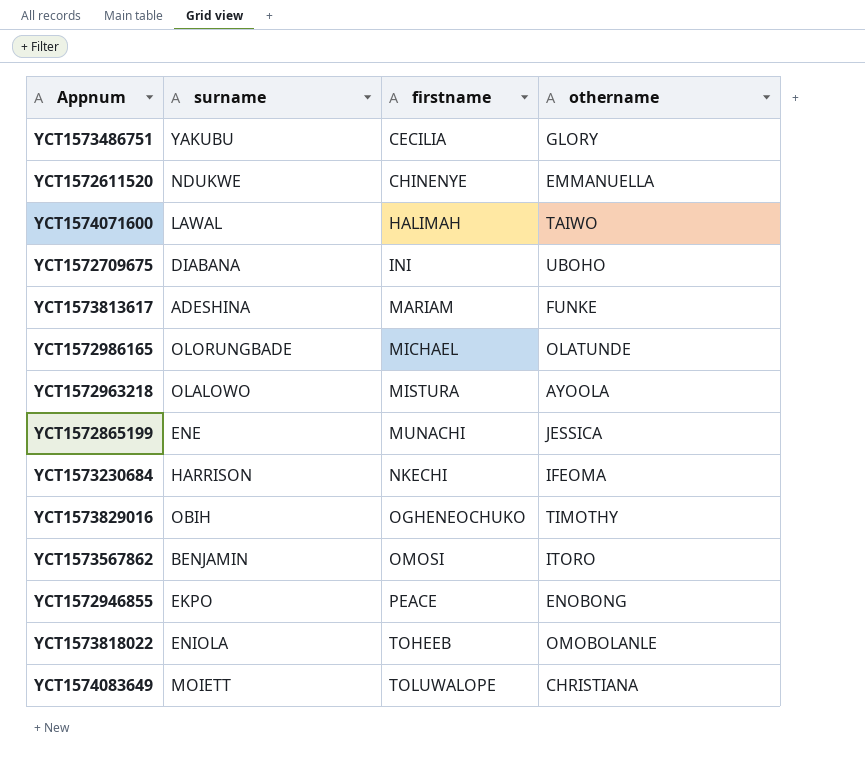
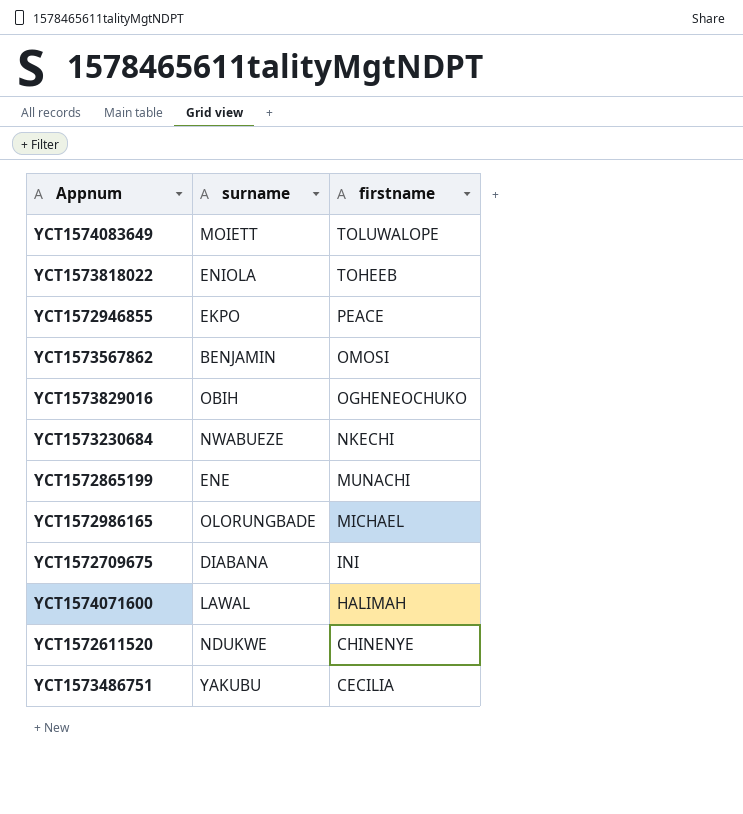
row order: firstname ascending -> firstname descending
column othername | position: 4 -> none
row YCT1573813617: ADESHINA | MARIAM | FUNKE -> none
row YCT1572963218: OLALOWO | MISTURA | AYOOLA -> none
YCT1573230684 | surname: HARRISON -> NWABUEZE

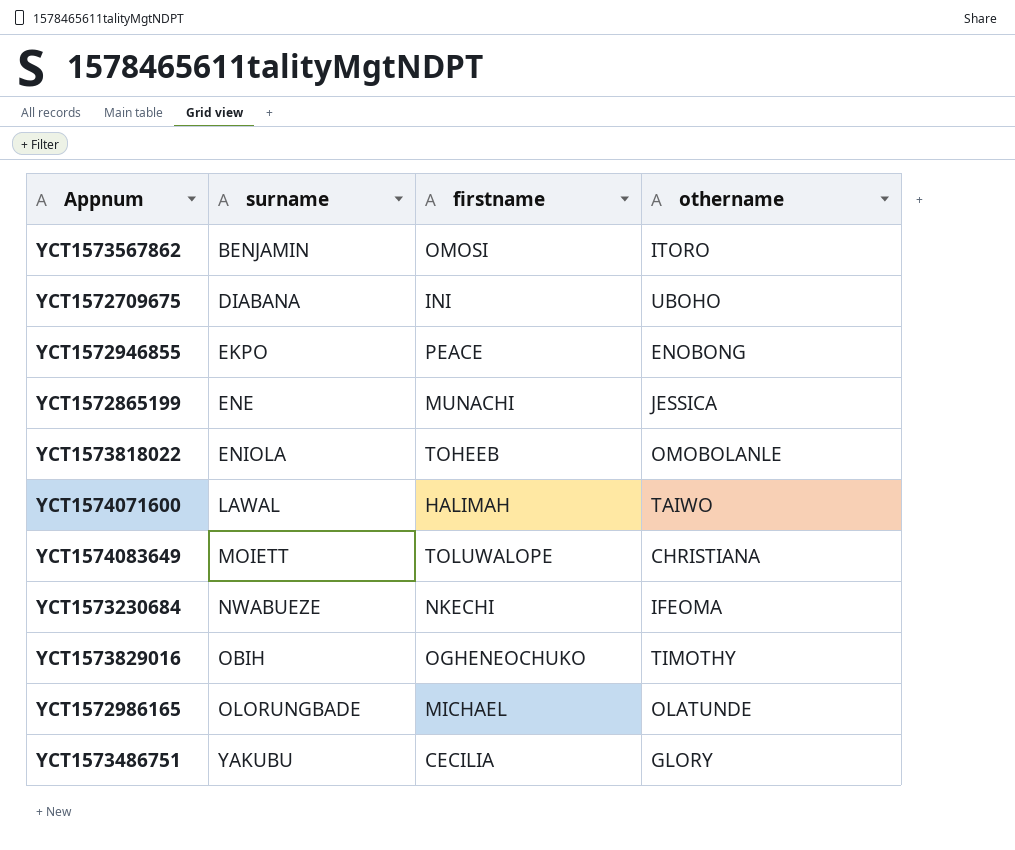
row order: firstname descending -> surname ascending
column othername | position: none -> 4
row YCT1572611520: NDUKWE | CHINENYE -> none

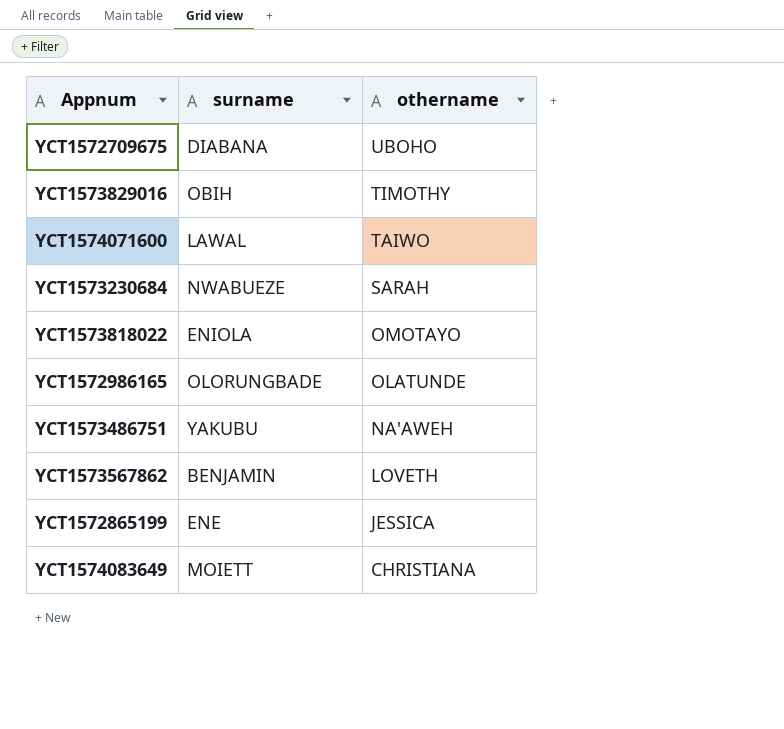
row order: surname ascending -> othername descending
column firstname | position: 3 -> none
row YCT1572946855: EKPO | PEACE | ENOBONG -> none
YCT1573230684 | othername: IFEOMA -> SARAH
YCT1573818022 | othername: OMOBOLANLE -> OMOTAYO
YCT1573486751 | othername: GLORY -> NA'AWEH
YCT1573567862 | othername: ITORO -> LOVETH

